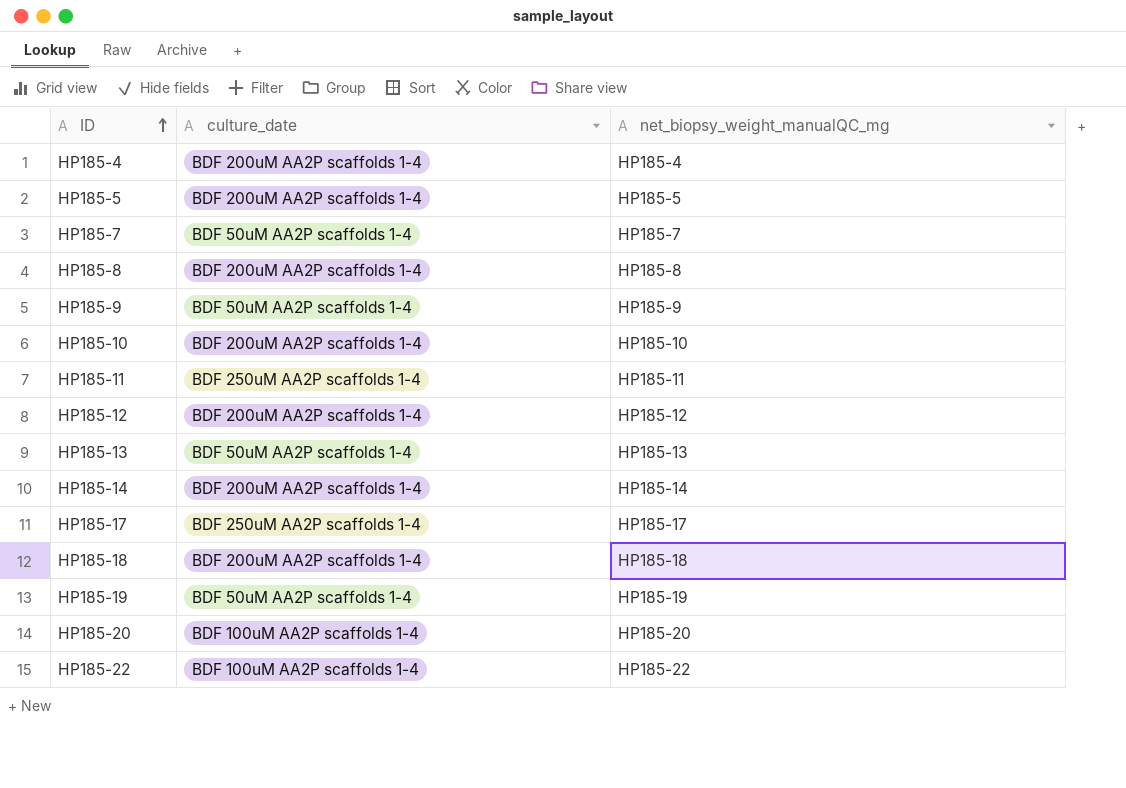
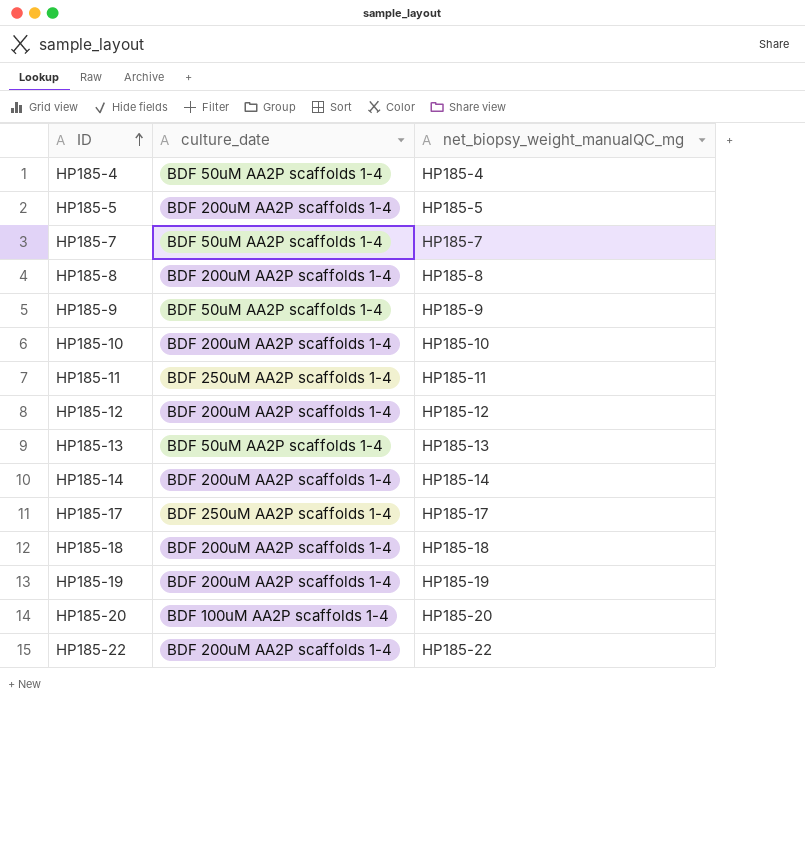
HP185-4 | culture_date: BDF 200uM AA2P scaffolds 1-4 -> BDF 50uM AA2P scaffolds 1-4
HP185-19 | culture_date: BDF 50uM AA2P scaffolds 1-4 -> BDF 200uM AA2P scaffolds 1-4
HP185-22 | culture_date: BDF 100uM AA2P scaffolds 1-4 -> BDF 200uM AA2P scaffolds 1-4

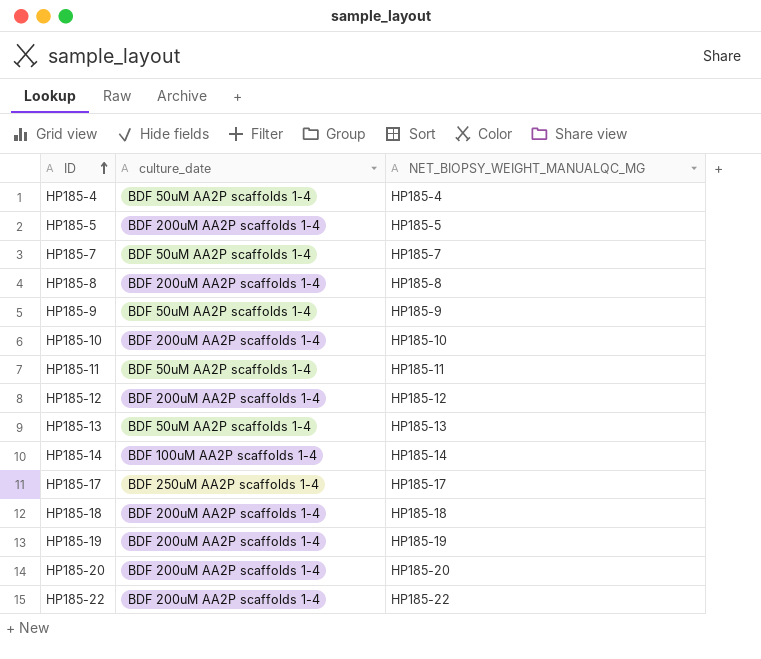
column name: net_biopsy_weight_manualQC_mg -> NET_BIOPSY_WEIGHT_MANUALQC_MG
HP185-11 | culture_date: BDF 250uM AA2P scaffolds 1-4 -> BDF 50uM AA2P scaffolds 1-4
HP185-14 | culture_date: BDF 200uM AA2P scaffolds 1-4 -> BDF 100uM AA2P scaffolds 1-4
HP185-20 | culture_date: BDF 100uM AA2P scaffolds 1-4 -> BDF 200uM AA2P scaffolds 1-4

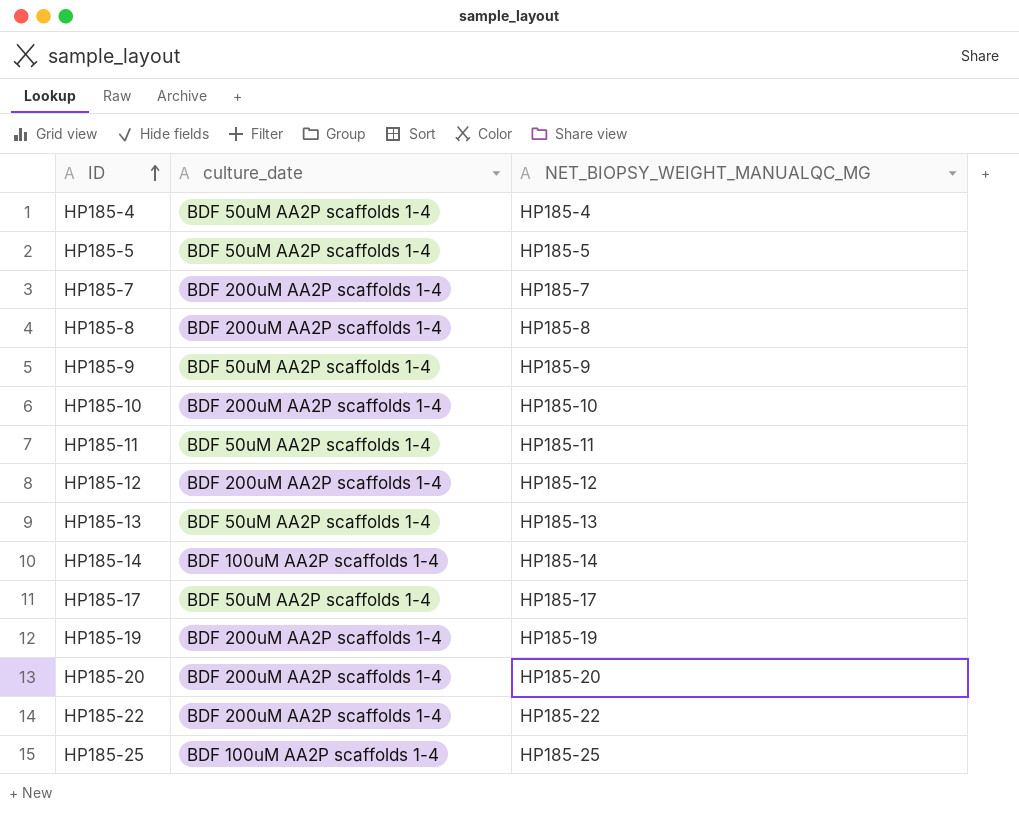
row HP185-18: BDF 200uM AA2P scaffolds 1-4 | HP185-18 -> none
HP185-5 | culture_date: BDF 200uM AA2P scaffolds 1-4 -> BDF 50uM AA2P scaffolds 1-4
HP185-7 | culture_date: BDF 50uM AA2P scaffolds 1-4 -> BDF 200uM AA2P scaffolds 1-4
HP185-17 | culture_date: BDF 250uM AA2P scaffolds 1-4 -> BDF 50uM AA2P scaffolds 1-4
row HP185-25: none -> BDF 100uM AA2P scaffolds 1-4 | HP185-25

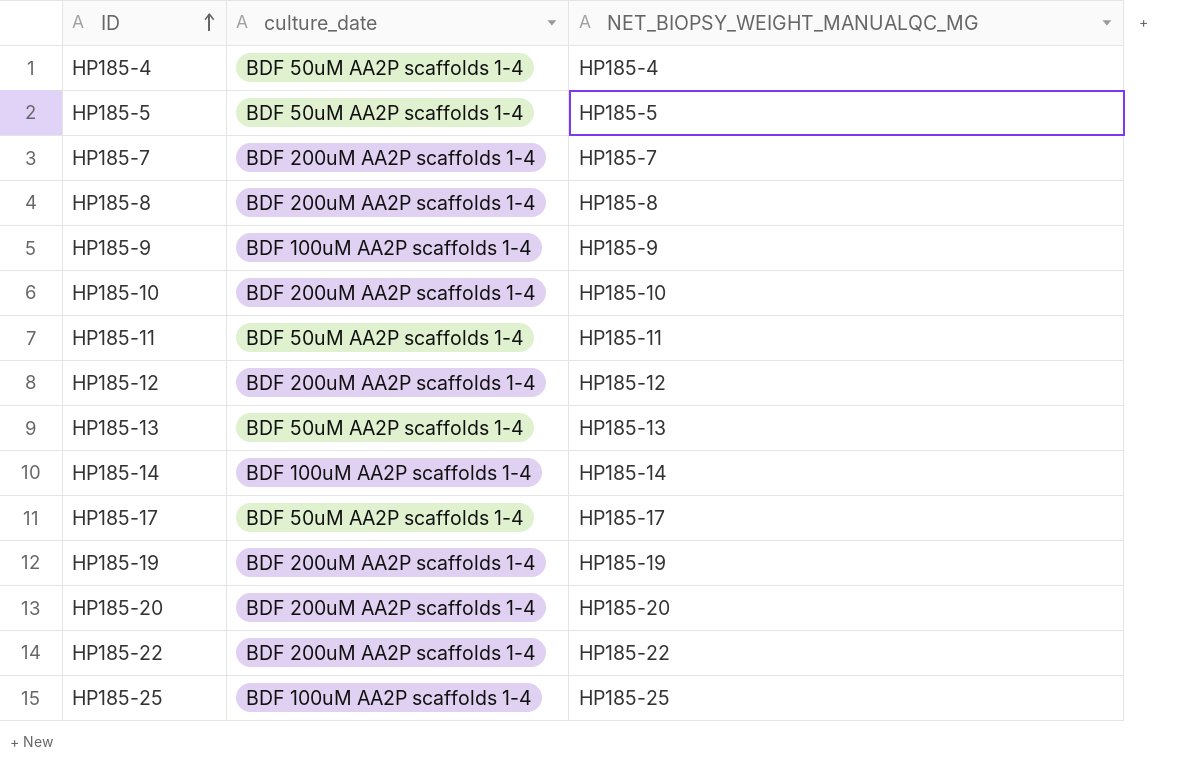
HP185-9 | culture_date: BDF 50uM AA2P scaffolds 1-4 -> BDF 100uM AA2P scaffolds 1-4

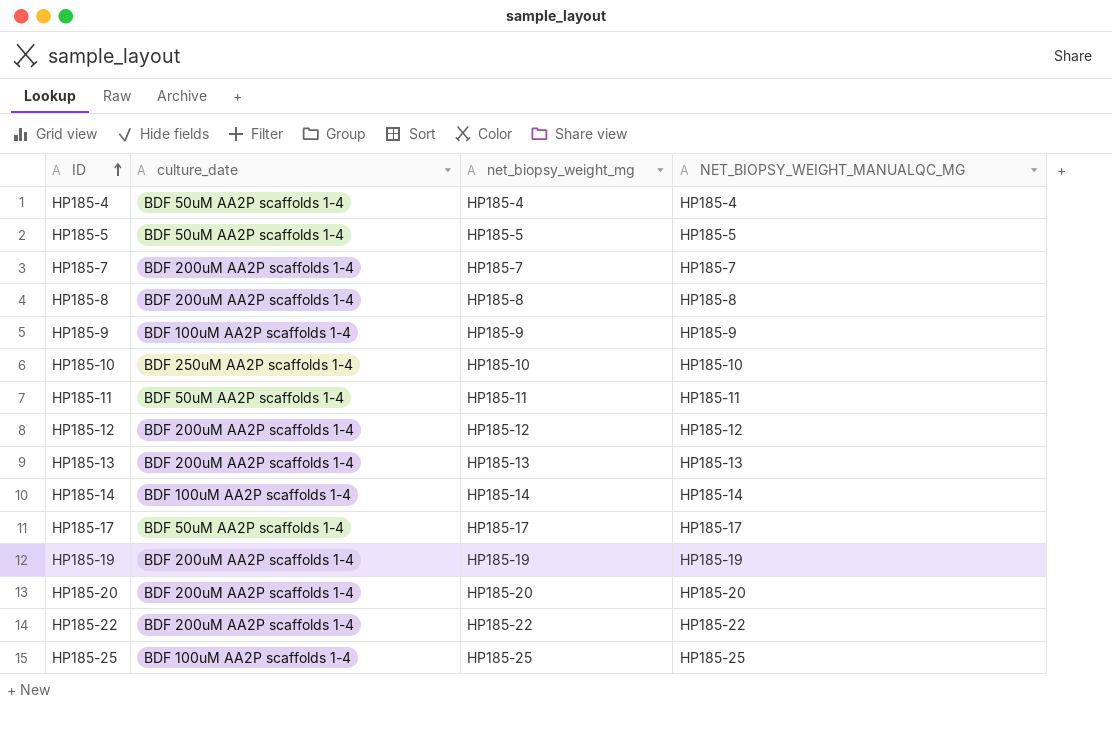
column net_biopsy_weight_mg | position: none -> 3
HP185-10 | culture_date: BDF 200uM AA2P scaffolds 1-4 -> BDF 250uM AA2P scaffolds 1-4
HP185-13 | culture_date: BDF 50uM AA2P scaffolds 1-4 -> BDF 200uM AA2P scaffolds 1-4

